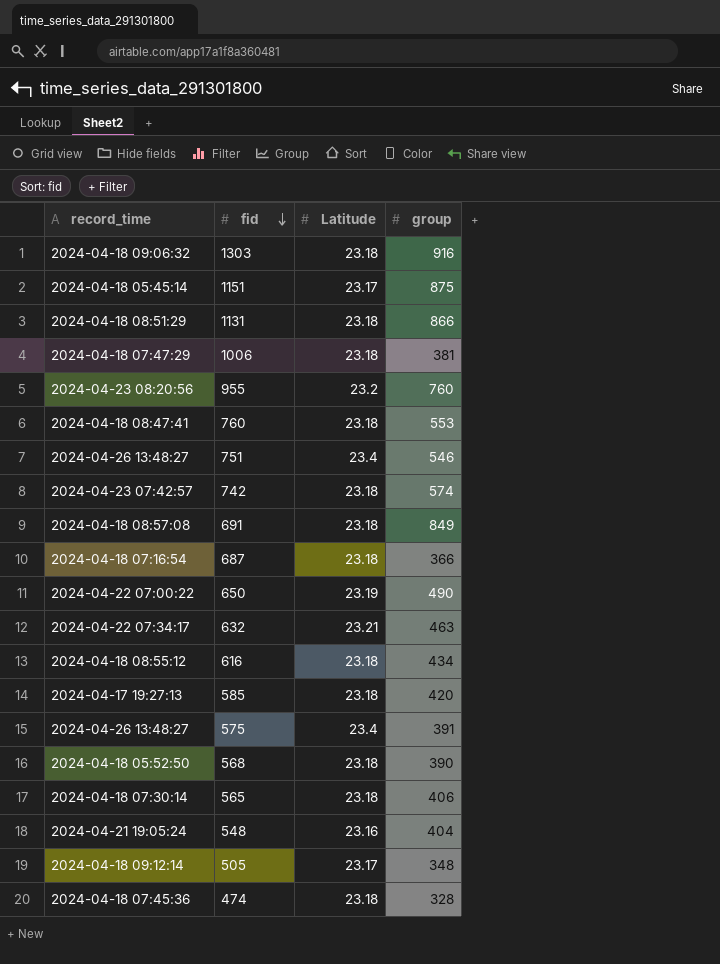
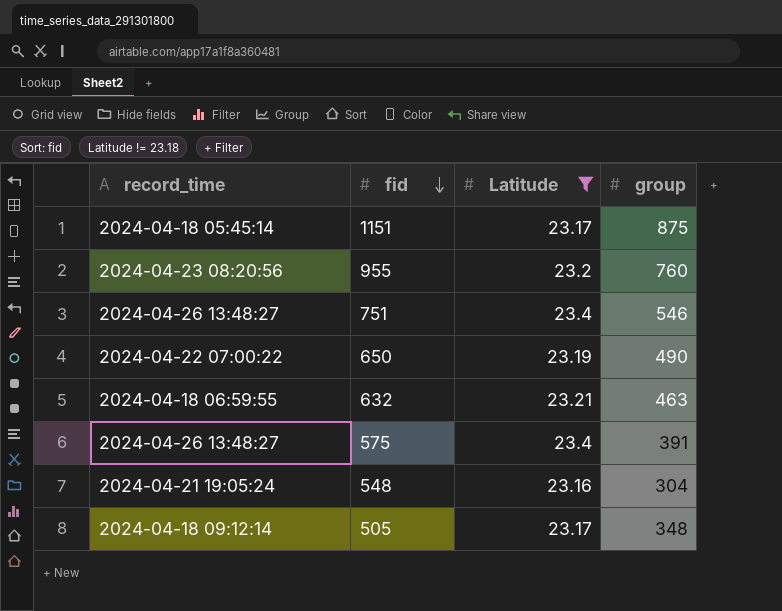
filter: none -> Latitude != 23.18
632 | record_time: 2024-04-22 07:34:17 -> 2024-04-18 06:59:55
548 | group: 404 -> 304

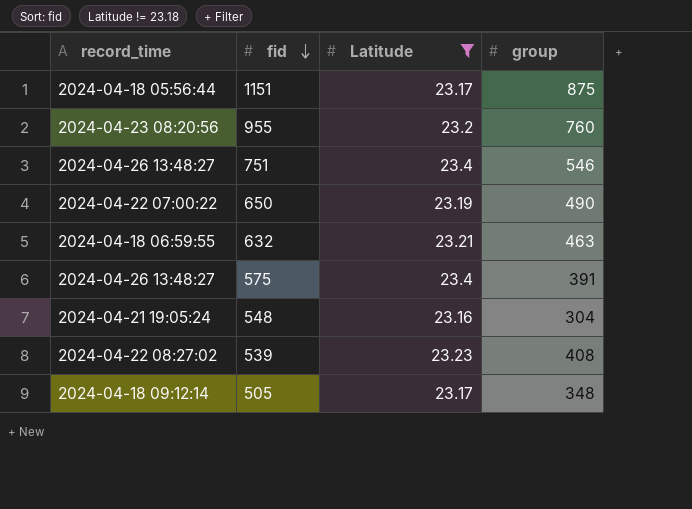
1151 | record_time: 2024-04-18 05:45:14 -> 2024-04-18 05:56:44
row 539: none -> 2024-04-22 08:27:02 | 23.23 | 408

